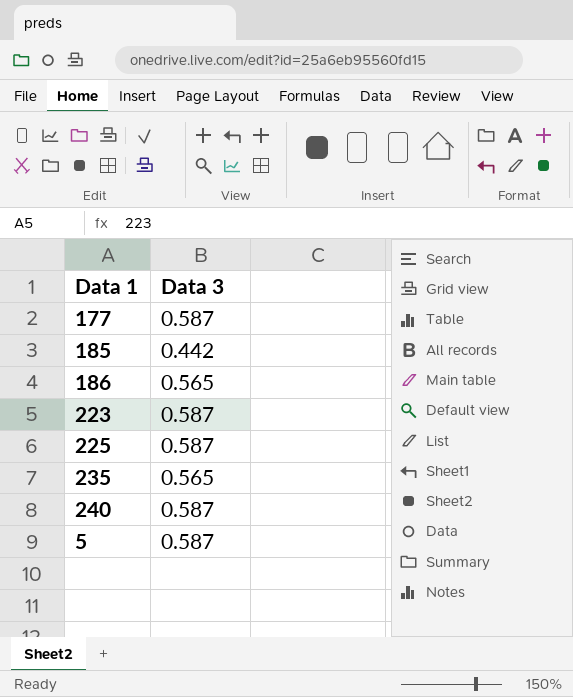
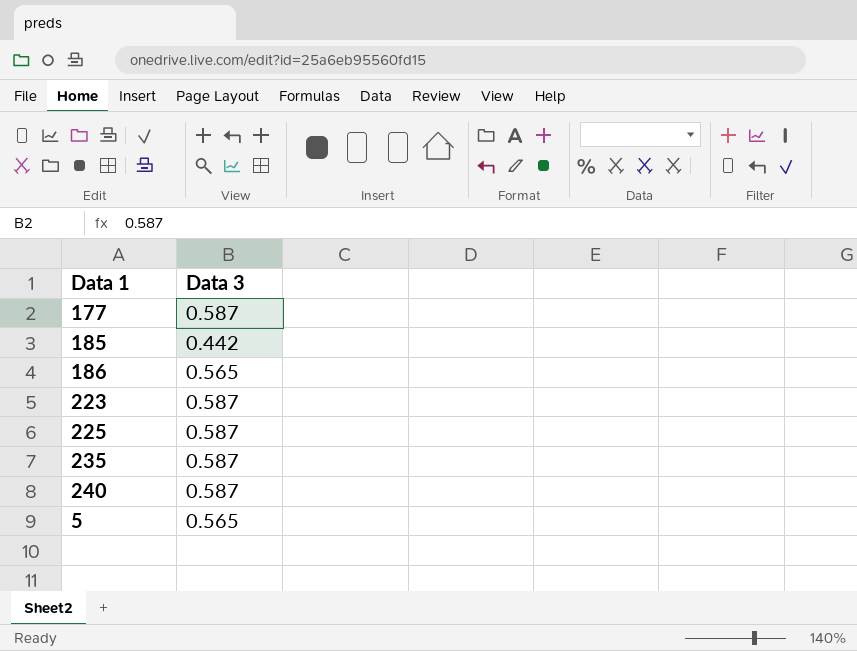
235 | Data 3: 0.565 -> 0.587
5 | Data 3: 0.587 -> 0.565

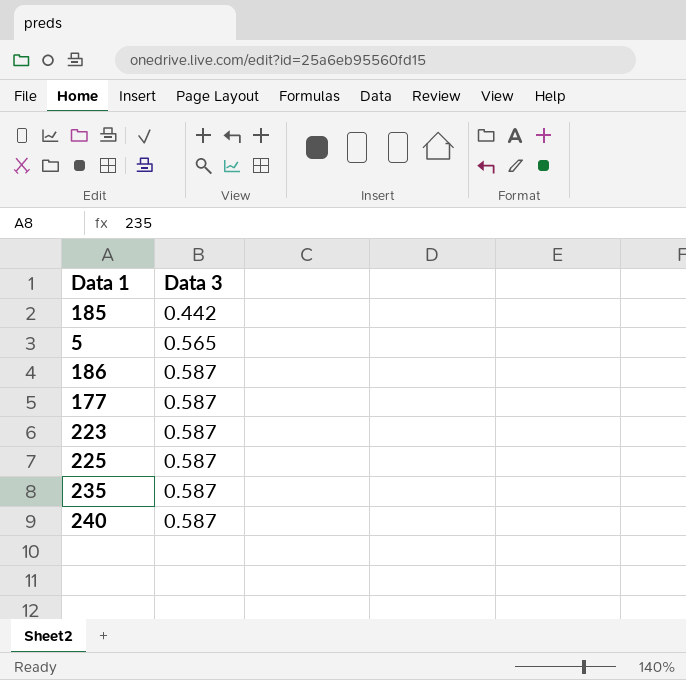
row order: none -> Data 3 ascending
186 | Data 3: 0.565 -> 0.587

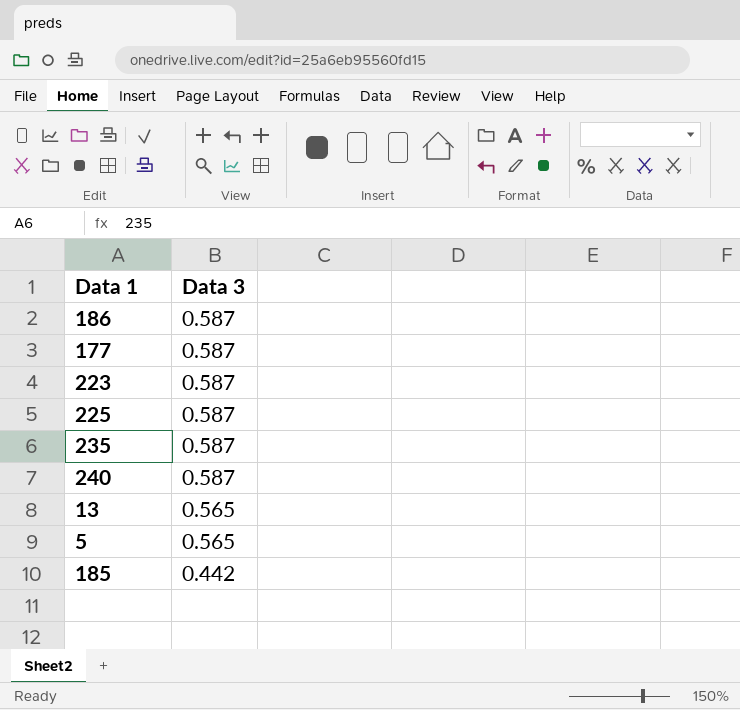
row order: Data 3 ascending -> Data 3 descending
row 13: none -> 0.565

